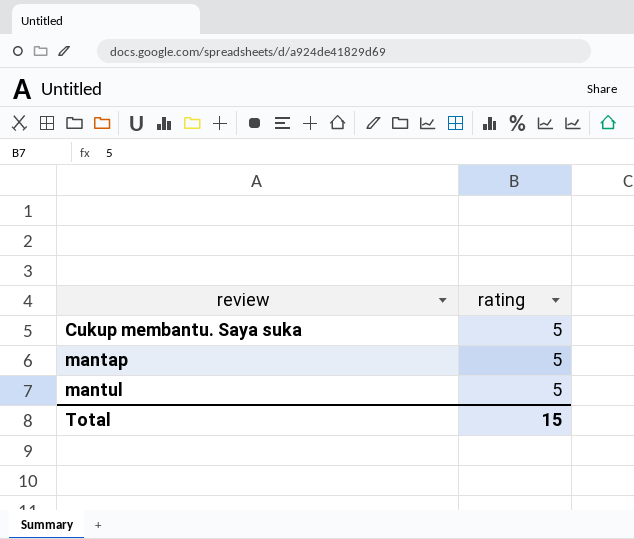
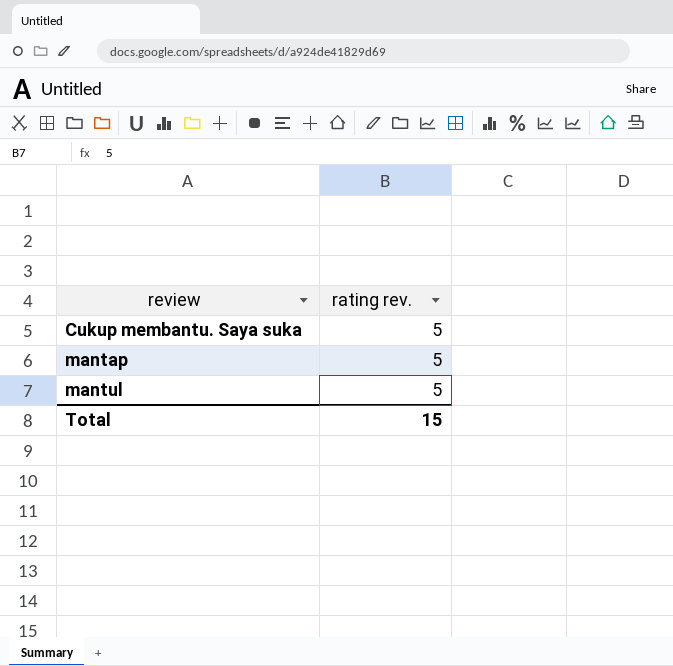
column name: rating -> rating rev.

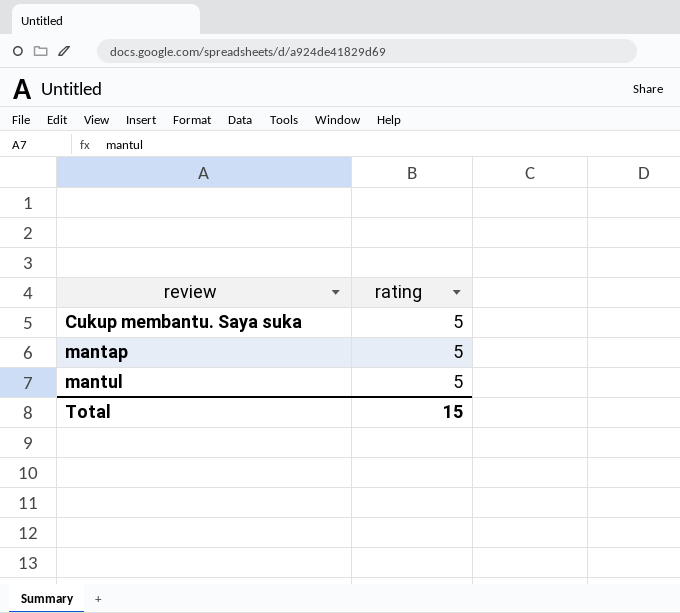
column name: rating rev. -> rating

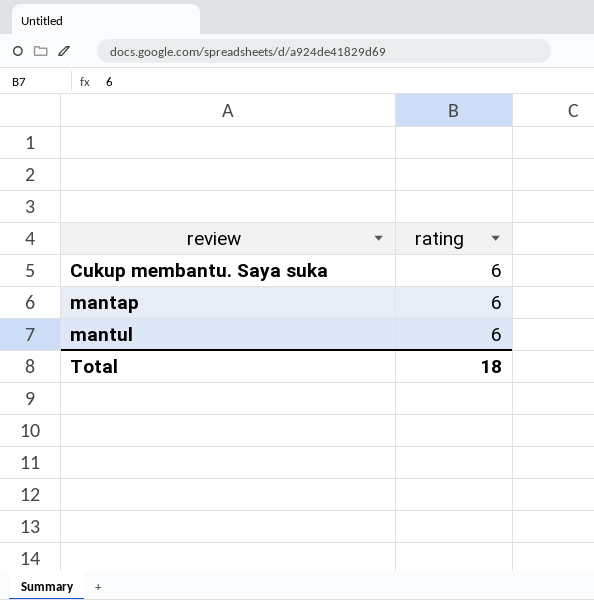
Cukup membantu. Saya suka | rating: 5 -> 6
mantap | rating: 5 -> 6
mantul | rating: 5 -> 6
Total | rating: 15 -> 18

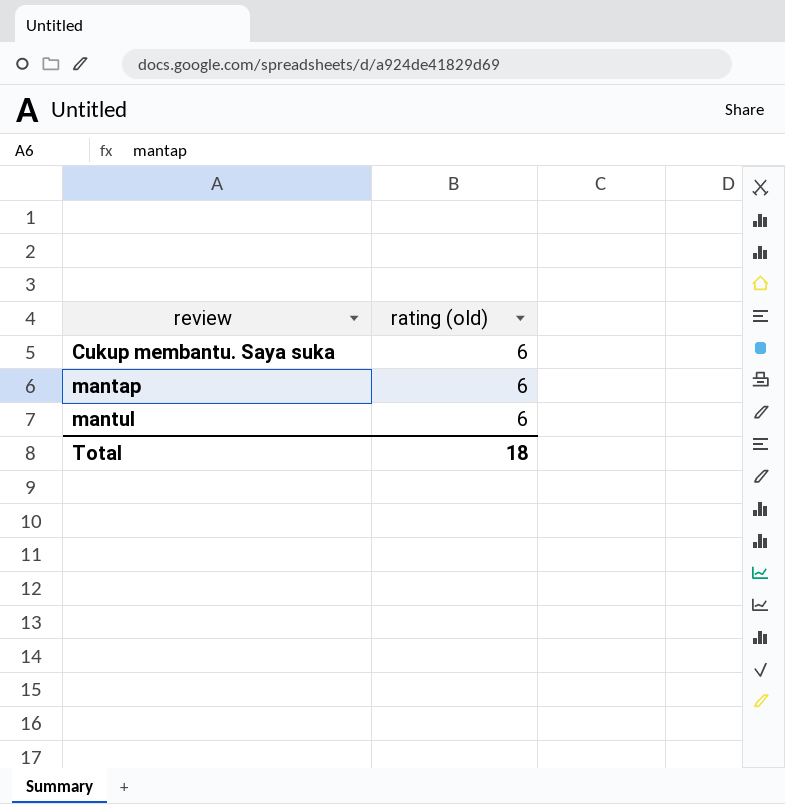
column name: rating -> rating (old)

